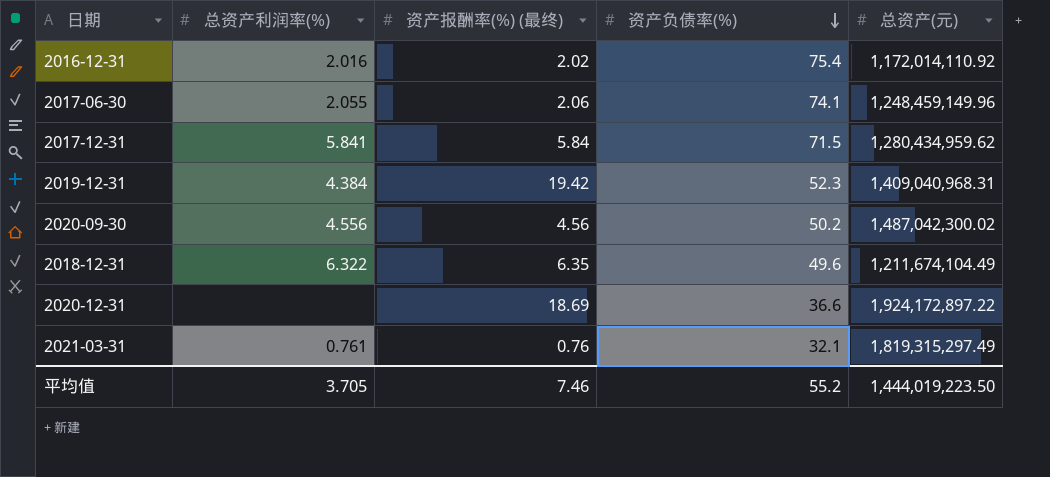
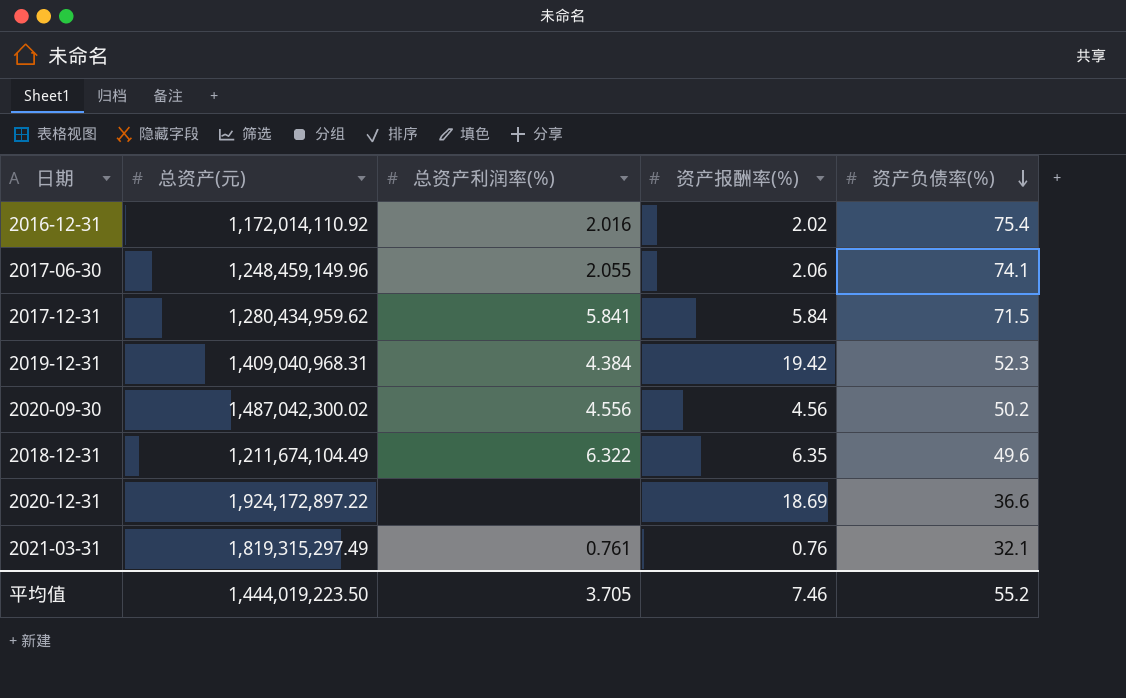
column 总资产(元) | position: 5 -> 2
column name: 资产报酬率(%) (最终) -> 资产报酬率(%)

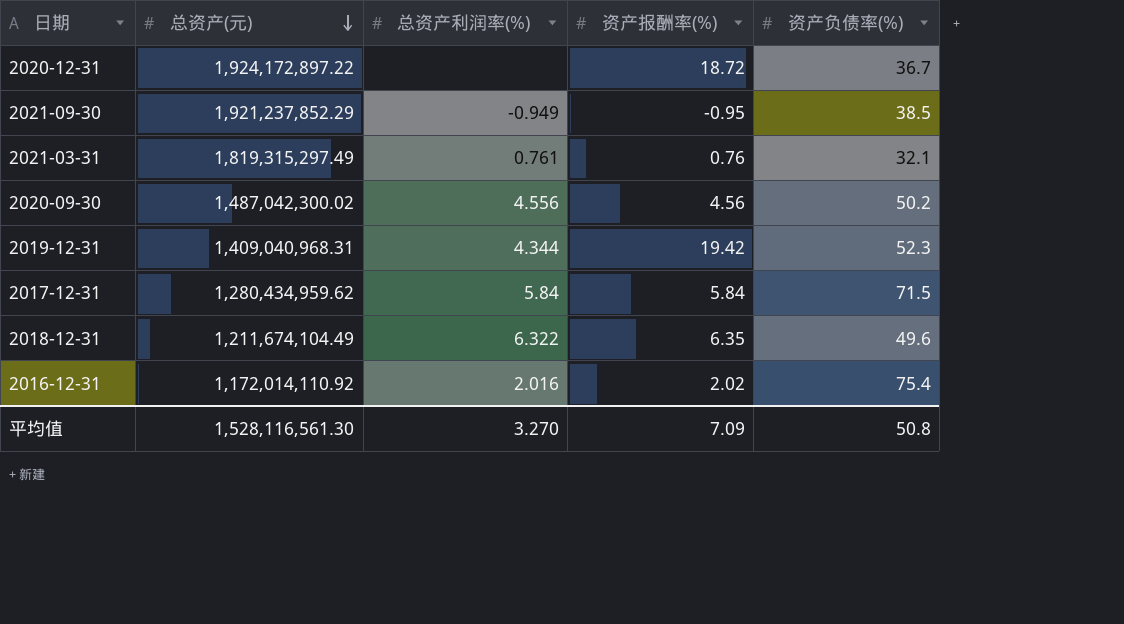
row order: 资产负债率(%) descending -> 总资产(元) descending
row 2017-06-30: 1,248,459,149.96 | 2.055 | 2.06 | 74.1 -> none
2020-12-31 | 资产报酬率(%): 18.69 -> 18.72
2020-12-31 | 资产负债率(%): 36.6 -> 36.7
row 2021-09-30: none -> 1,921,237,852.29 | -0.949 | -0.95 | 38.5
2019-12-31 | 总资产利润率(%): 4.384 -> 4.344
2017-12-31 | 总资产利润率(%): 5.841 -> 5.84
平均值 | 总资产(元): 1,444,019,223.50 -> 1,528,116,561.30
平均值 | 总资产利润率(%): 3.705 -> 3.270
平均值 | 资产报酬率(%): 7.46 -> 7.09
平均值 | 资产负债率(%): 55.2 -> 50.8

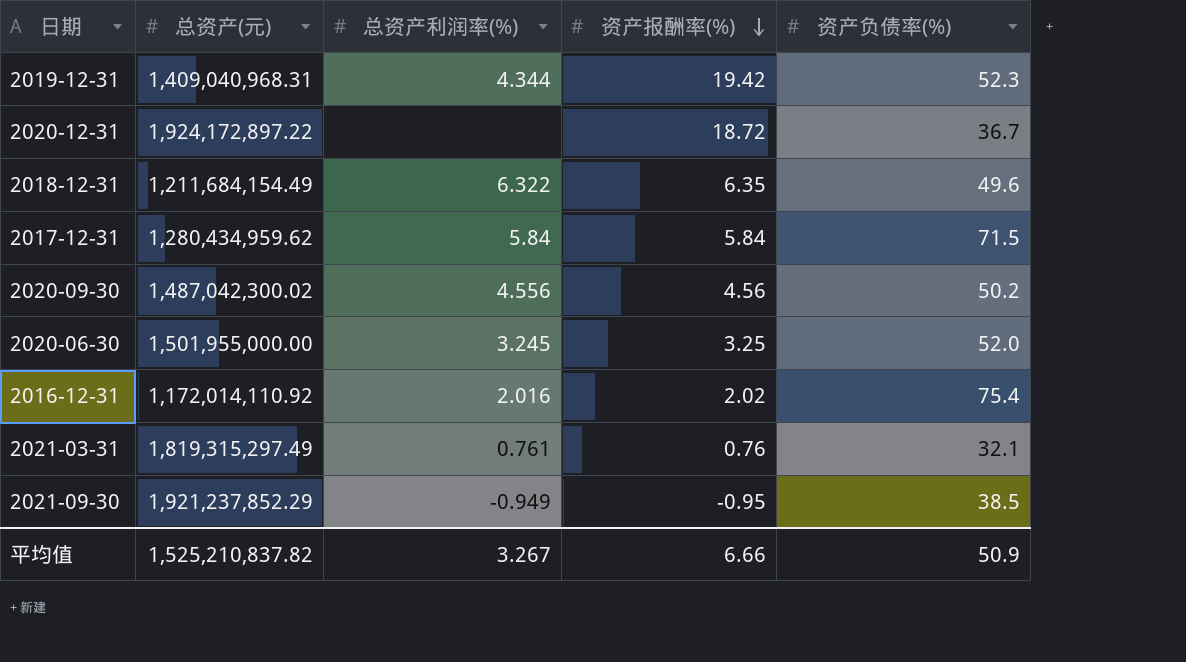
row order: 总资产(元) descending -> 资产报酬率(%) descending
2018-12-31 | 总资产(元): 1,211,674,104.49 -> 1,211,684,154.49
row 2020-06-30: none -> 1,501,955,000.00 | 3.245 | 3.25 | 52.0
平均值 | 总资产(元): 1,528,116,561.30 -> 1,525,210,837.82
平均值 | 总资产利润率(%): 3.270 -> 3.267
平均值 | 资产报酬率(%): 7.09 -> 6.66
平均值 | 资产负债率(%): 50.8 -> 50.9

